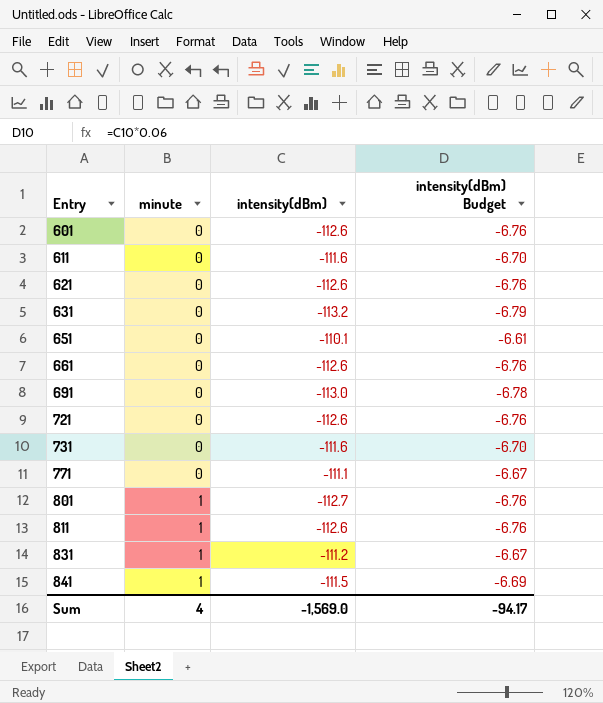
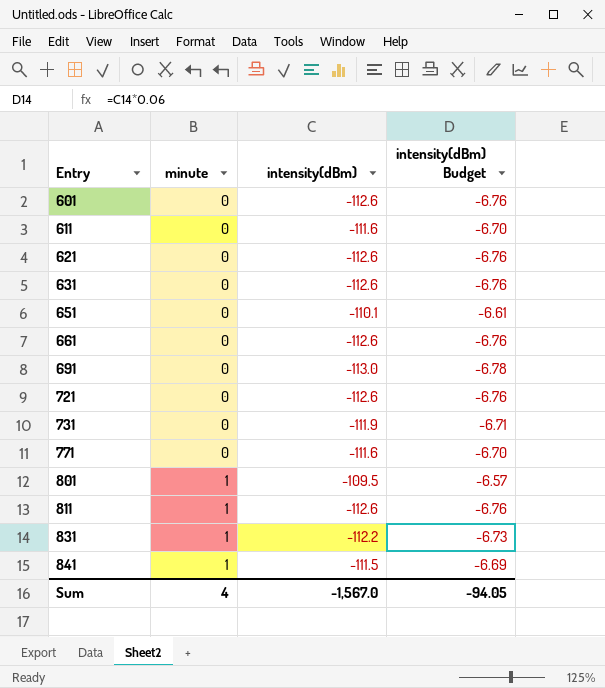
631 | intensity(dBm): -113.2 -> -112.6
631 | intensity(dBm) Budget: -6.79 -> -6.76
731 | intensity(dBm): -111.6 -> -111.9
731 | intensity(dBm) Budget: -6.70 -> -6.71
771 | intensity(dBm): -111.1 -> -111.6
771 | intensity(dBm) Budget: -6.67 -> -6.70
801 | intensity(dBm): -112.7 -> -109.5
801 | intensity(dBm) Budget: -6.76 -> -6.57
831 | intensity(dBm): -111.2 -> -112.2
831 | intensity(dBm) Budget: -6.67 -> -6.73
Sum | intensity(dBm): -1,569.0 -> -1,567.0
Sum | intensity(dBm) Budget: -94.17 -> -94.05

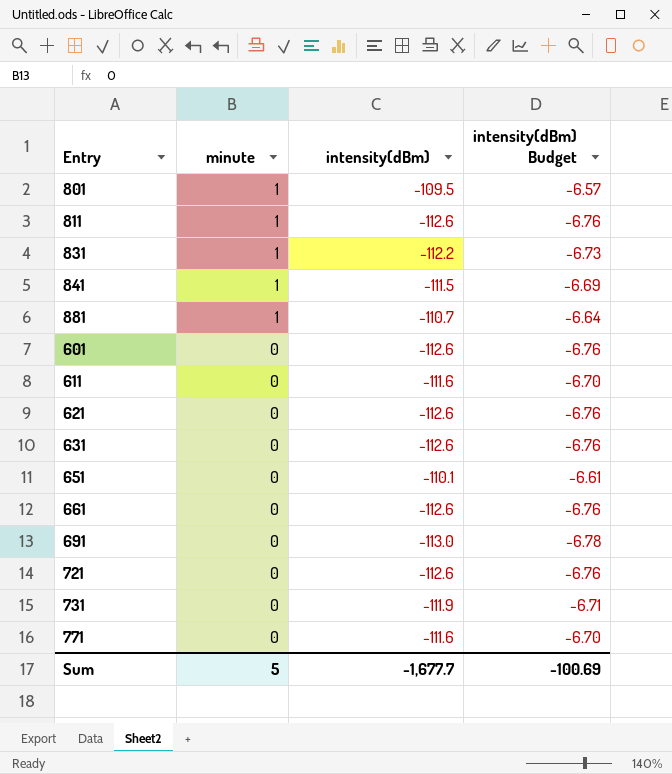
row order: Entry ascending -> minute descending
row 881: none -> 1 | -110.7 | -6.64
Sum | minute: 4 -> 5
Sum | intensity(dBm): -1,567.0 -> -1,677.7
Sum | intensity(dBm) Budget: -94.05 -> -100.69

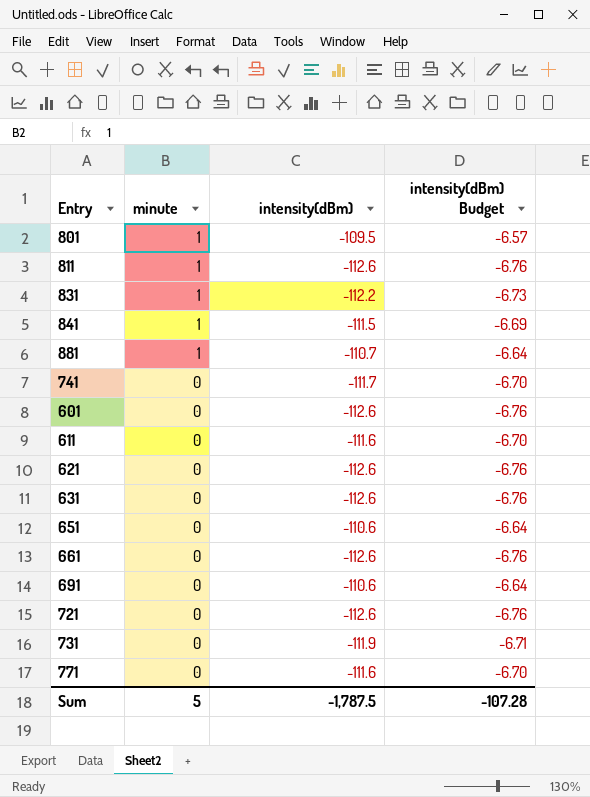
row 741: none -> 0 | -111.7 | -6.70
651 | intensity(dBm): -110.1 -> -110.6
651 | intensity(dBm) Budget: -6.61 -> -6.64
691 | intensity(dBm): -113.0 -> -110.6
691 | intensity(dBm) Budget: -6.78 -> -6.64
Sum | intensity(dBm): -1,677.7 -> -1,787.5
Sum | intensity(dBm) Budget: -100.69 -> -107.28

